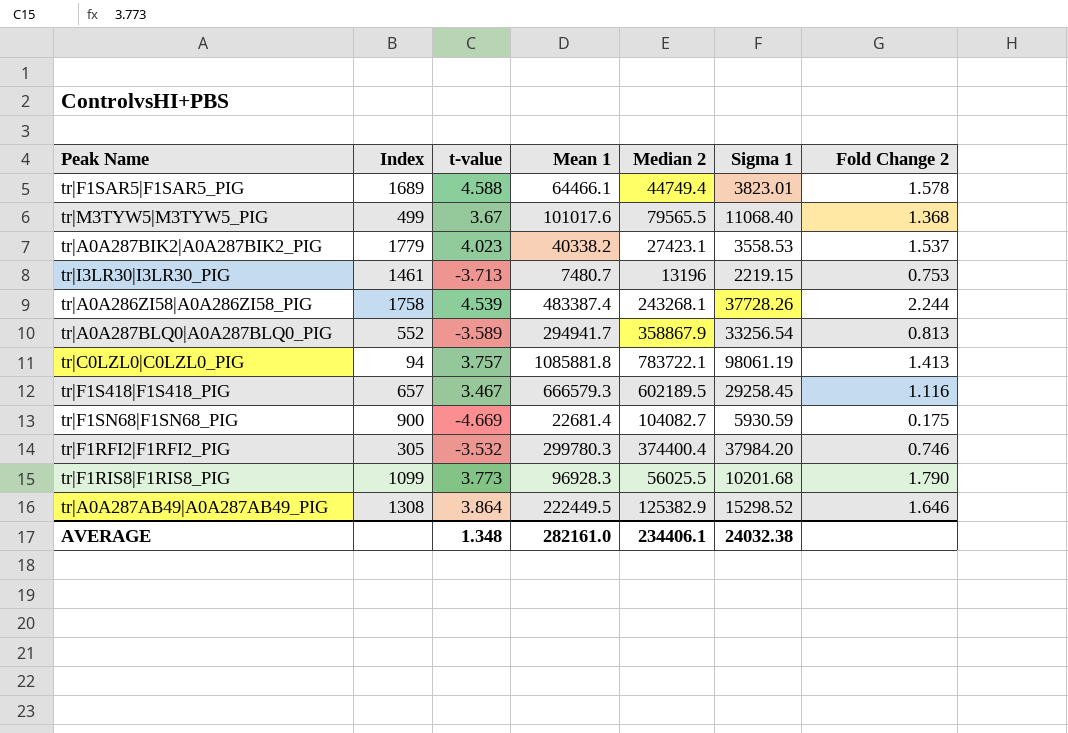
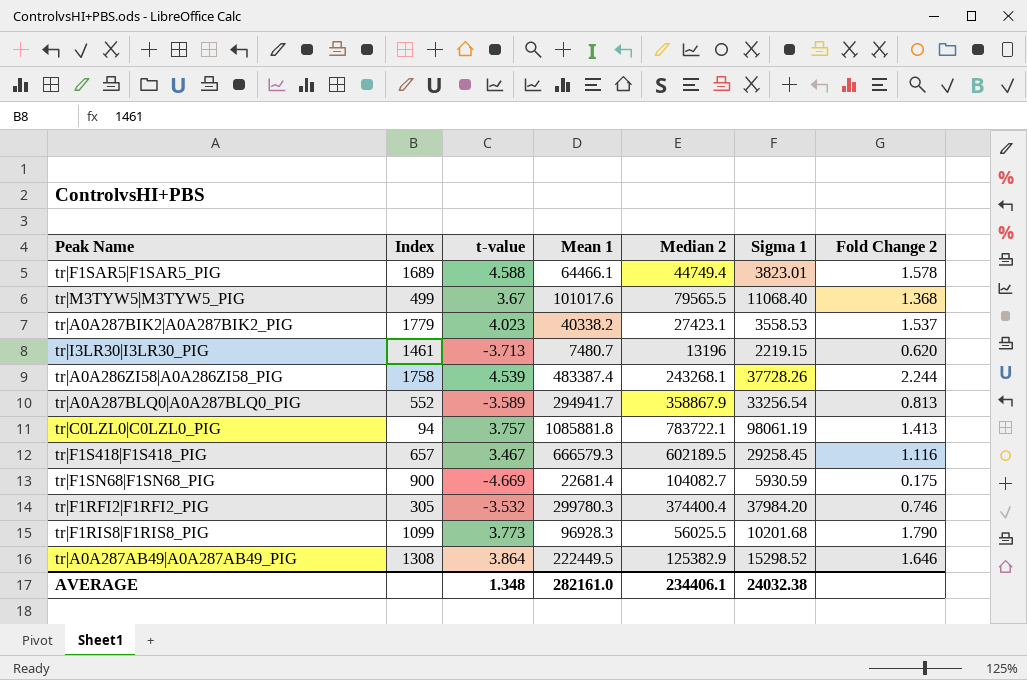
tr|I3LR30|I3LR30_PIG | Fold Change 2: 0.753 -> 0.620

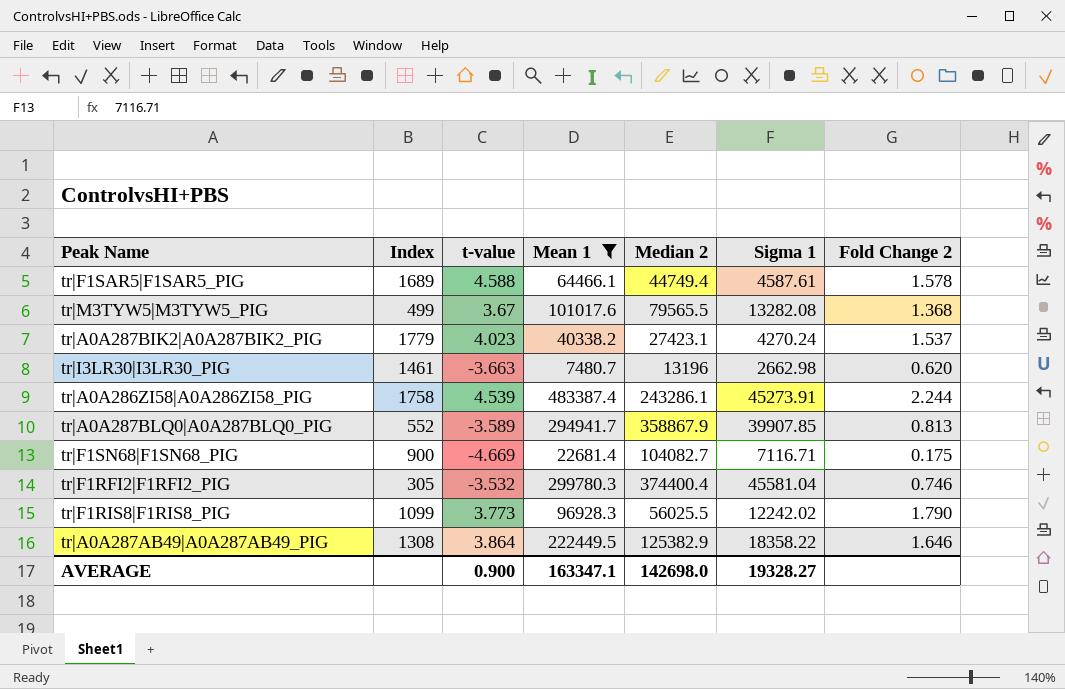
filter: none -> Mean 1 <= 483387.4
tr|F1SAR5|F1SAR5_PIG | Sigma 1: 3823.01 -> 4587.61
tr|M3TYW5|M3TYW5_PIG | Sigma 1: 11068.40 -> 13282.08
tr|A0A287BIK2|A0A287BIK2_PIG | Sigma 1: 3558.53 -> 4270.24
tr|I3LR30|I3LR30_PIG | t-value: -3.713 -> -3.663
tr|I3LR30|I3LR30_PIG | Sigma 1: 2219.15 -> 2662.98
tr|A0A286ZI58|A0A286ZI58_PIG | Median 2: 243268.1 -> 243286.1
tr|A0A286ZI58|A0A286ZI58_PIG | Sigma 1: 37728.26 -> 45273.91
tr|A0A287BLQ0|A0A287BLQ0_PIG | Sigma 1: 33256.54 -> 39907.85
tr|F1SN68|F1SN68_PIG | Sigma 1: 5930.59 -> 7116.71
tr|F1RFI2|F1RFI2_PIG | Sigma 1: 37984.20 -> 45581.04
tr|F1RIS8|F1RIS8_PIG | Sigma 1: 10201.68 -> 12242.02
tr|A0A287AB49|A0A287AB49_PIG | Sigma 1: 15298.52 -> 18358.22
AVERAGE | t-value: 1.348 -> 0.900
AVERAGE | Mean 1: 282161.0 -> 163347.1
AVERAGE | Median 2: 234406.1 -> 142698.0
AVERAGE | Sigma 1: 24032.38 -> 19328.27

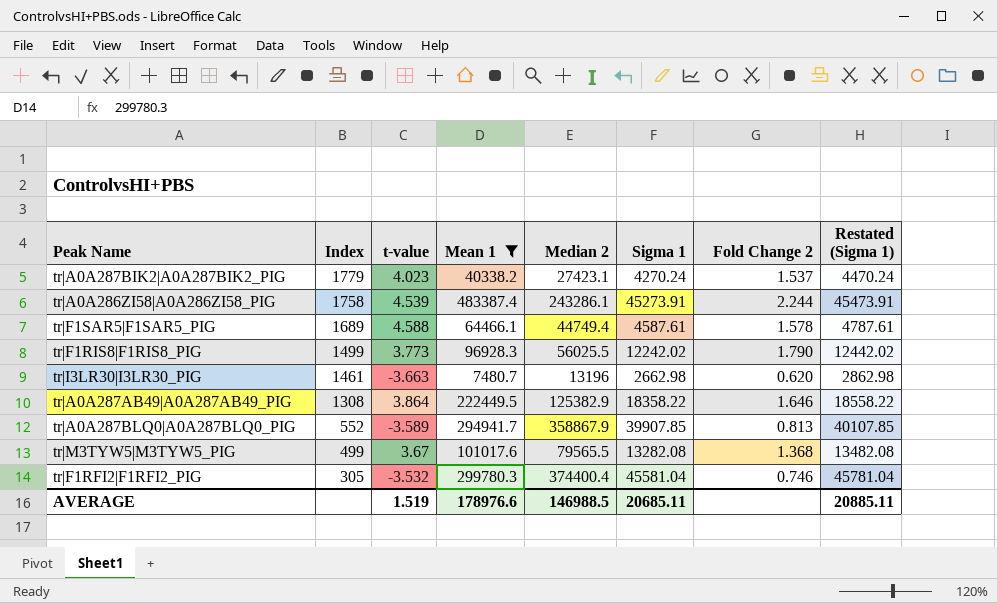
row order: none -> Index descending
column Restated (Sigma 1) | formula: none -> [Sigma 1] + 200
row tr|F1SN68|F1SN68_PIG: 900 | -4.669 | 22681.4 | 104082.7 | 7116.71 | 0.175 -> none
tr|F1RIS8|F1RIS8_PIG | Index: 1099 -> 1499
AVERAGE | t-value: 0.900 -> 1.519
AVERAGE | Mean 1: 163347.1 -> 178976.6
AVERAGE | Median 2: 142698.0 -> 146988.5
AVERAGE | Sigma 1: 19328.27 -> 20685.11

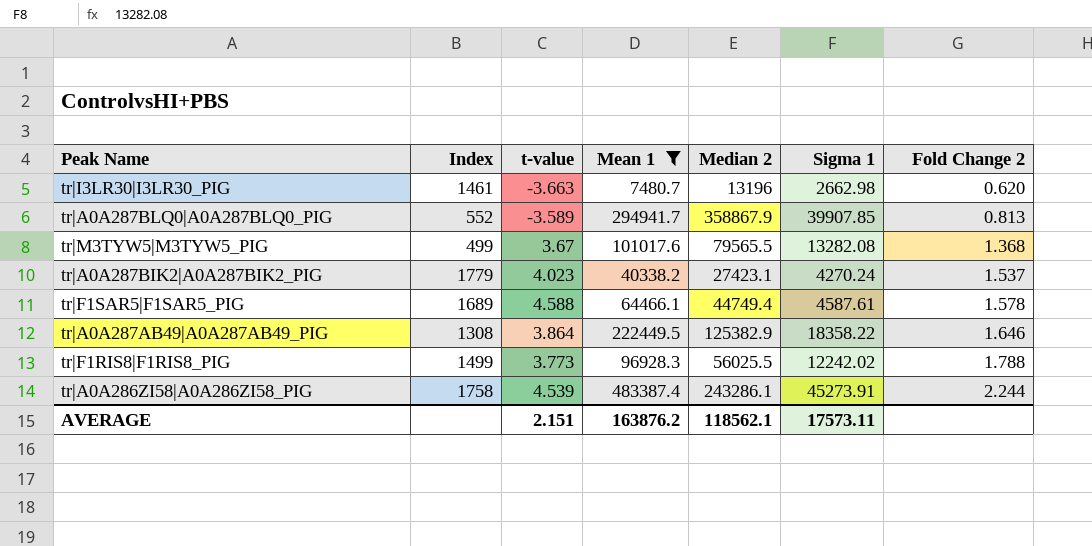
row order: Index descending -> Fold Change 2 ascending
column Restated (Sigma 1) | formula: [Sigma 1] + 200 -> none
row tr|F1RFI2|F1RFI2_PIG: 305 | -3.532 | 299780.3 | 374400.4 | 45581.04 | 0.746 | 45781.04 -> none
tr|F1RIS8|F1RIS8_PIG | Fold Change 2: 1.790 -> 1.788
AVERAGE | t-value: 1.519 -> 2.151
AVERAGE | Mean 1: 178976.6 -> 163876.2
AVERAGE | Median 2: 146988.5 -> 118562.1
AVERAGE | Sigma 1: 20685.11 -> 17573.11

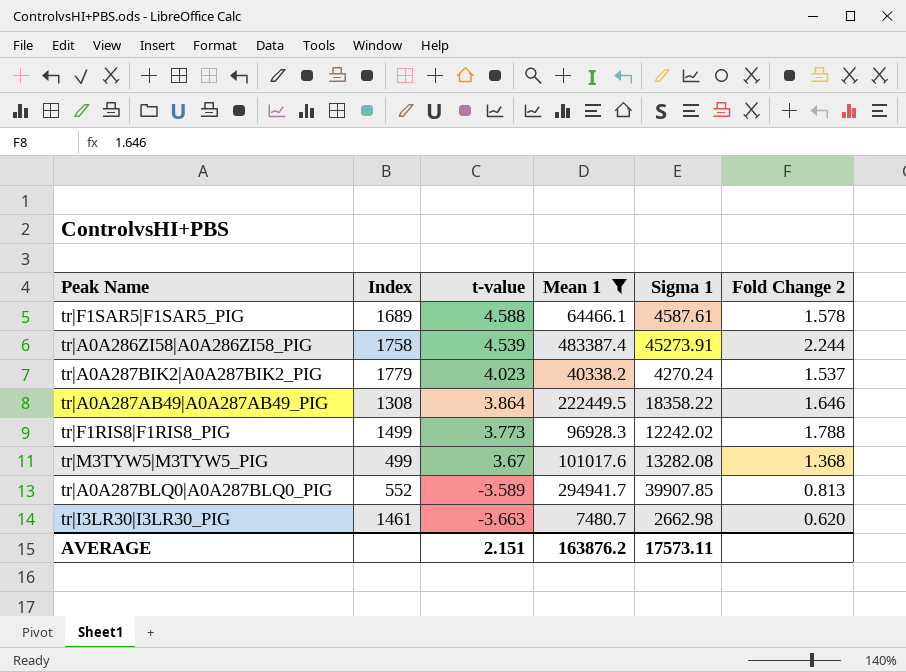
row order: Fold Change 2 ascending -> t-value descending
column Median 2 | position: 5 -> none

